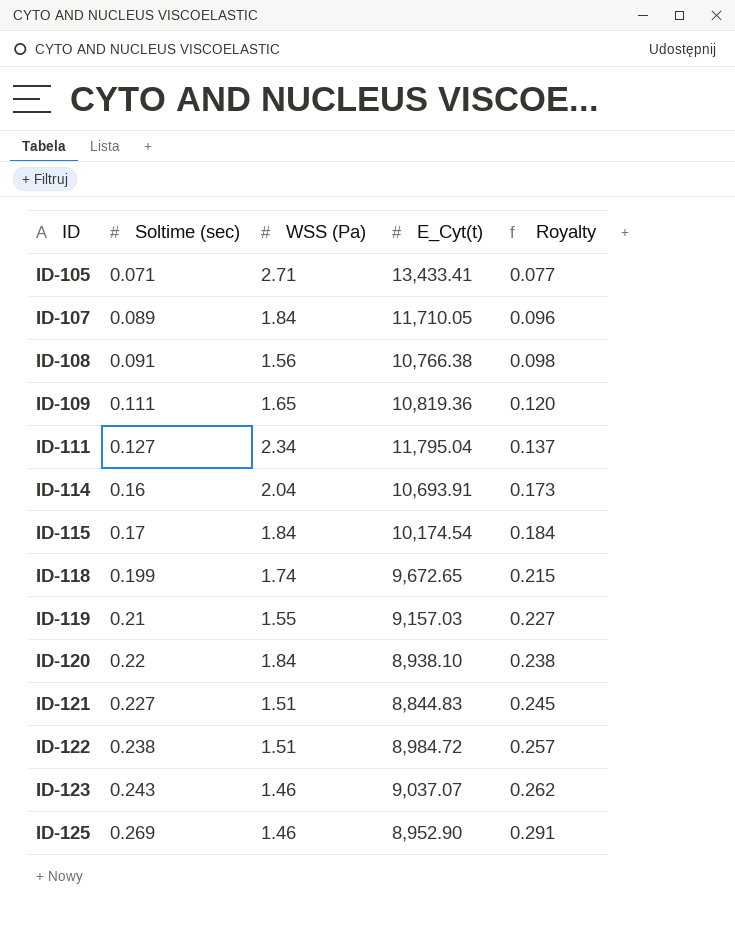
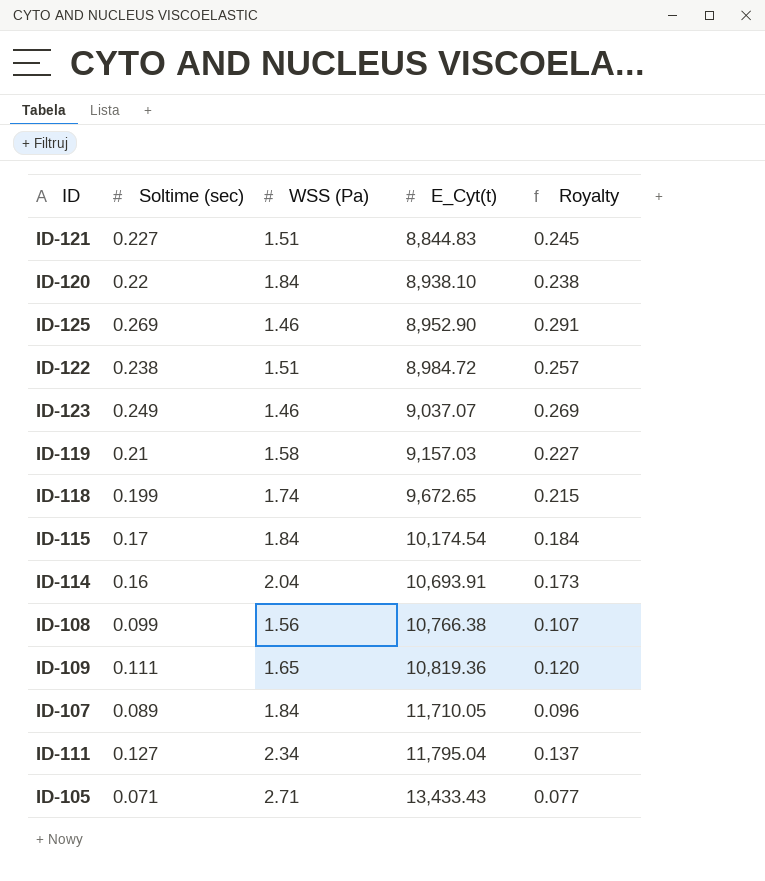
row order: ID ascending -> E_Cyt(t) ascending
ID-123 | Soltime (sec): 0.243 -> 0.249
ID-123 | Royalty: 0.262 -> 0.269
ID-119 | WSS (Pa): 1.55 -> 1.58
ID-108 | Soltime (sec): 0.091 -> 0.099
ID-108 | Royalty: 0.098 -> 0.107
ID-105 | E_Cyt(t): 13,433.41 -> 13,433.43

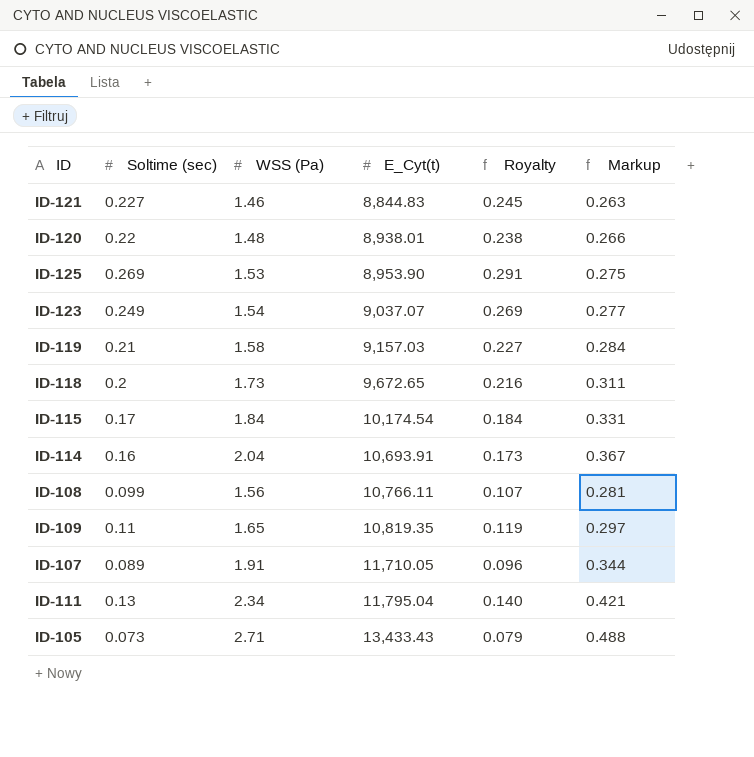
column Markup | formula: none -> [WSS (Pa)] * 0.18
row ID-122: 0.238 | 1.51 | 8,984.72 | 0.257 -> none
ID-121 | WSS (Pa): 1.51 -> 1.46
ID-120 | WSS (Pa): 1.84 -> 1.48
ID-120 | E_Cyt(t): 8,938.10 -> 8,938.01
ID-125 | WSS (Pa): 1.46 -> 1.53
ID-125 | E_Cyt(t): 8,952.90 -> 8,953.90
ID-123 | WSS (Pa): 1.46 -> 1.54
ID-118 | Soltime (sec): 0.199 -> 0.2
ID-118 | WSS (Pa): 1.74 -> 1.73
ID-118 | Royalty: 0.215 -> 0.216
ID-108 | E_Cyt(t): 10,766.38 -> 10,766.11
ID-109 | Soltime (sec): 0.111 -> 0.11
ID-109 | E_Cyt(t): 10,819.36 -> 10,819.35
ID-109 | Royalty: 0.120 -> 0.119
ID-107 | WSS (Pa): 1.84 -> 1.91
ID-111 | Soltime (sec): 0.127 -> 0.13
ID-111 | Royalty: 0.137 -> 0.140
ID-105 | Soltime (sec): 0.071 -> 0.073
ID-105 | Royalty: 0.077 -> 0.079

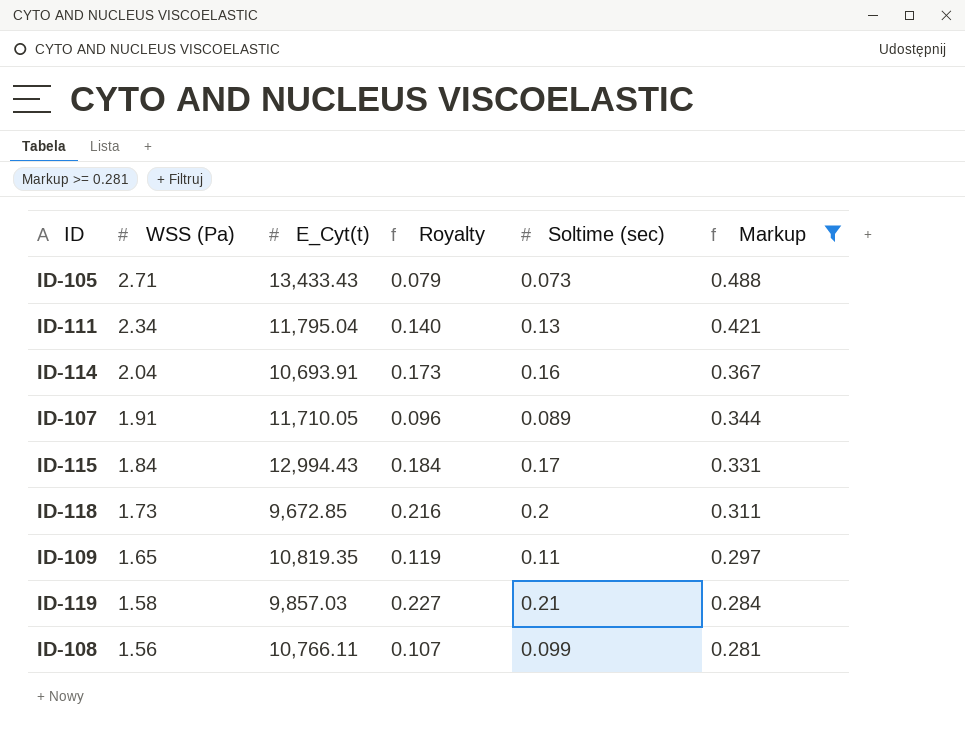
filter: none -> Markup >= 0.281
row order: E_Cyt(t) ascending -> WSS (Pa) descending
column Soltime (sec) | position: 2 -> 5
ID-115 | E_Cyt(t): 10,174.54 -> 12,994.43
ID-118 | E_Cyt(t): 9,672.65 -> 9,672.85
ID-119 | E_Cyt(t): 9,157.03 -> 9,857.03

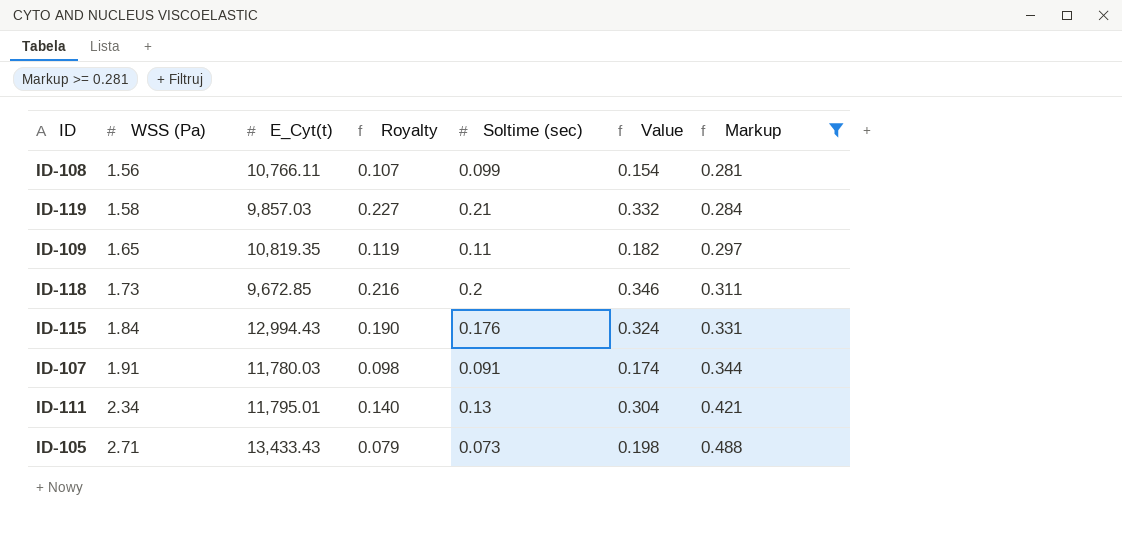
row order: WSS (Pa) descending -> WSS (Pa) ascending
column Value | formula: none -> [WSS (Pa)] * [Soltime (sec)]
row ID-114: 2.04 | 10,693.91 | 0.173 | 0.16 | 0.367 -> none
ID-115 | Royalty: 0.184 -> 0.190
ID-115 | Soltime (sec): 0.17 -> 0.176
ID-107 | E_Cyt(t): 11,710.05 -> 11,780.03
ID-107 | Royalty: 0.096 -> 0.098
ID-107 | Soltime (sec): 0.089 -> 0.091
ID-111 | E_Cyt(t): 11,795.04 -> 11,795.01

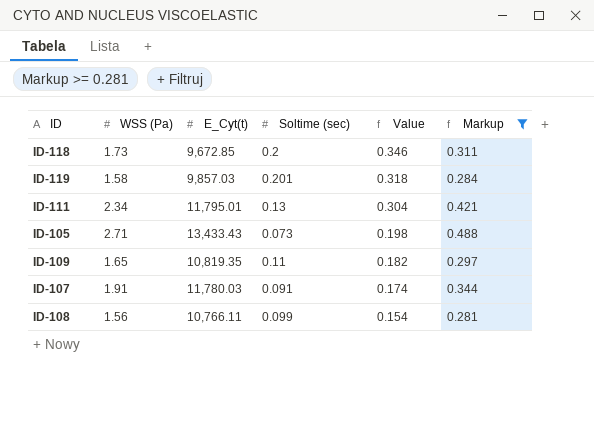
row order: WSS (Pa) ascending -> Value descending
column Royalty | formula: [Soltime (sec)] * 1.08 -> none
row ID-115: 1.84 | 12,994.43 | 0.190 | 0.176 | 0.324 | 0.331 -> none
ID-119 | Soltime (sec): 0.21 -> 0.201
ID-119 | Value: 0.332 -> 0.318

